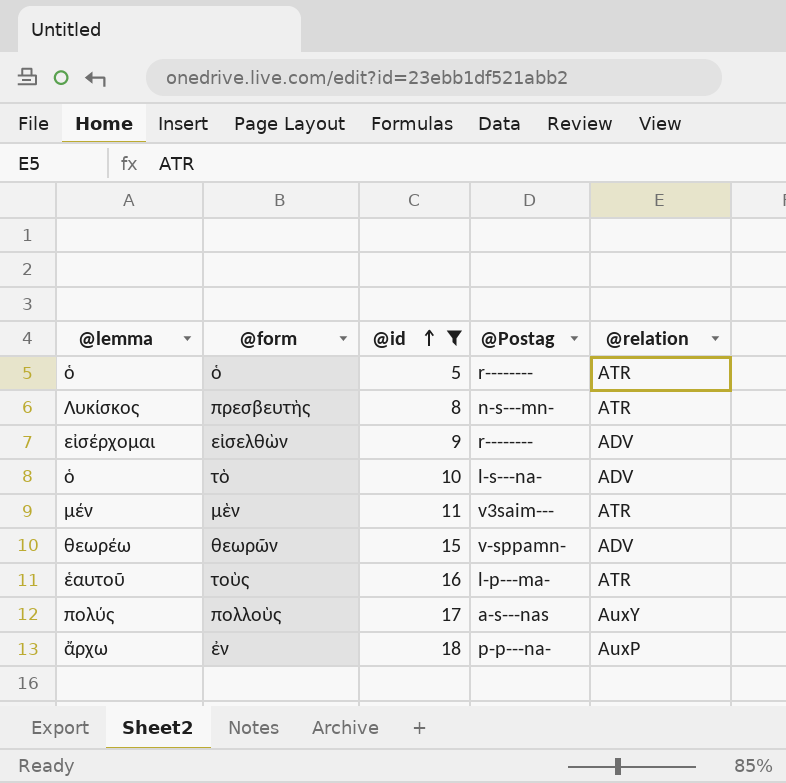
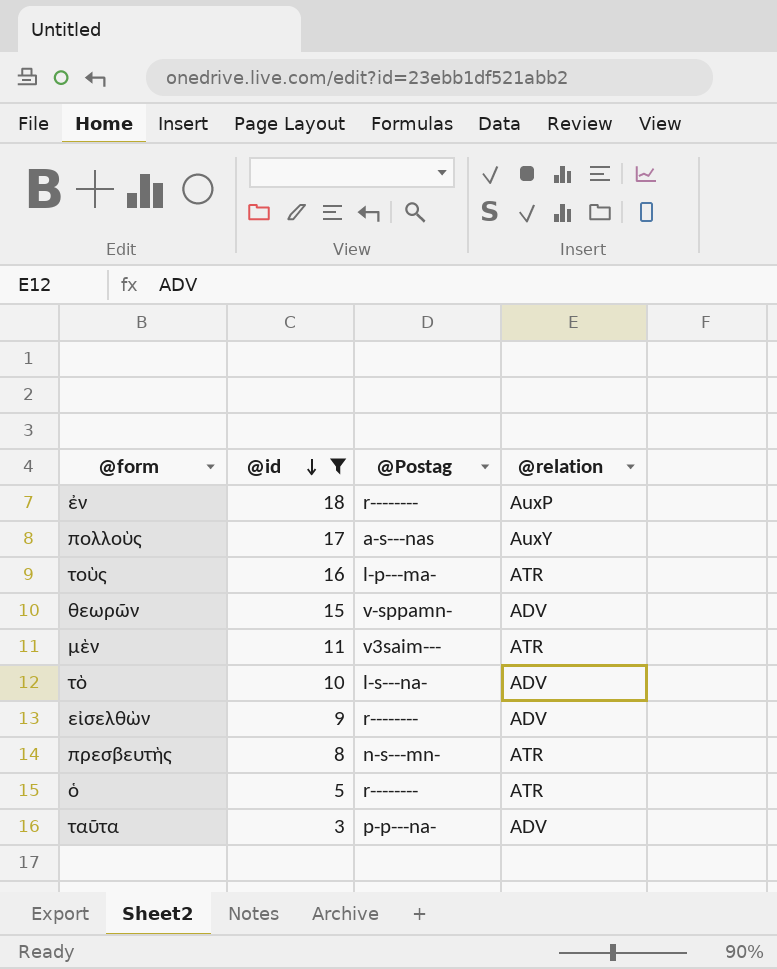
row order: @id ascending -> @id descending
column @lemma | position: 1 -> none
ἐν | @Postag: p-p---na- -> r--------
row ταῦτα: none -> 3 | p-p---na- | ADV

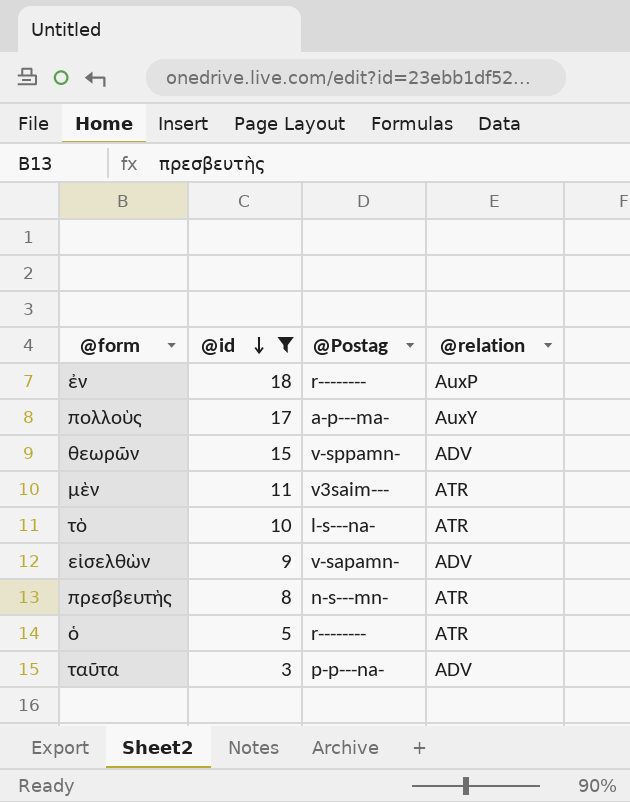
row τοὺς: 16 | l-p---ma- | ATR -> none
πολλοὺς | @Postag: a-s---nas -> a-p---ma-
τὸ | @relation: ADV -> ATR
εἰσελθὼν | @Postag: r-------- -> v-sapamn-

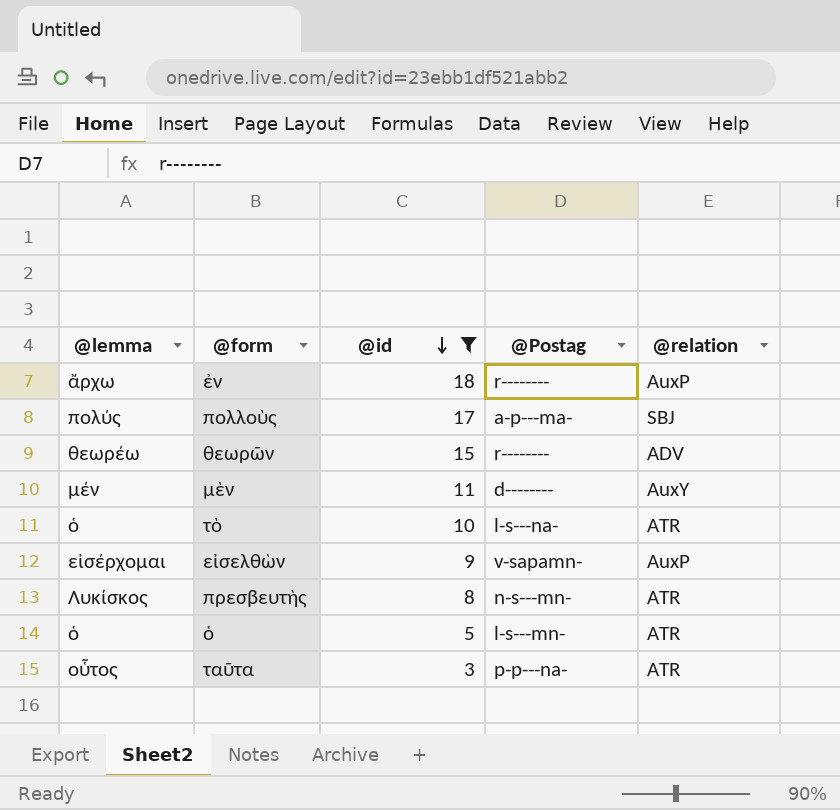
column @lemma | position: none -> 1
πολλοὺς | @relation: AuxY -> SBJ
θεωρῶν | @Postag: v-sppamn- -> r--------
μὲν | @Postag: v3saim--- -> d--------
μὲν | @relation: ATR -> AuxY
εἰσελθὼν | @relation: ADV -> AuxP
ὁ | @Postag: r-------- -> l-s---mn-
ταῦτα | @relation: ADV -> ATR

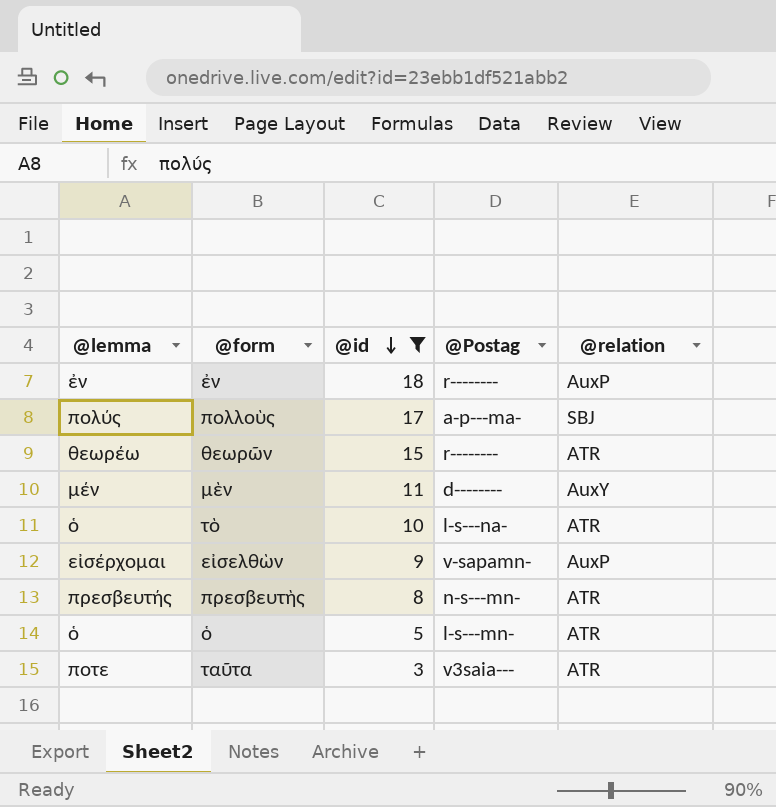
ἐν | @lemma: ἄρχω -> ἐν
θεωρῶν | @relation: ADV -> ATR
πρεσβευτὴς | @lemma: Λυκίσκος -> πρεσβευτής
ταῦτα | @lemma: οὗτος -> ποτε
ταῦτα | @Postag: p-p---na- -> v3saia---

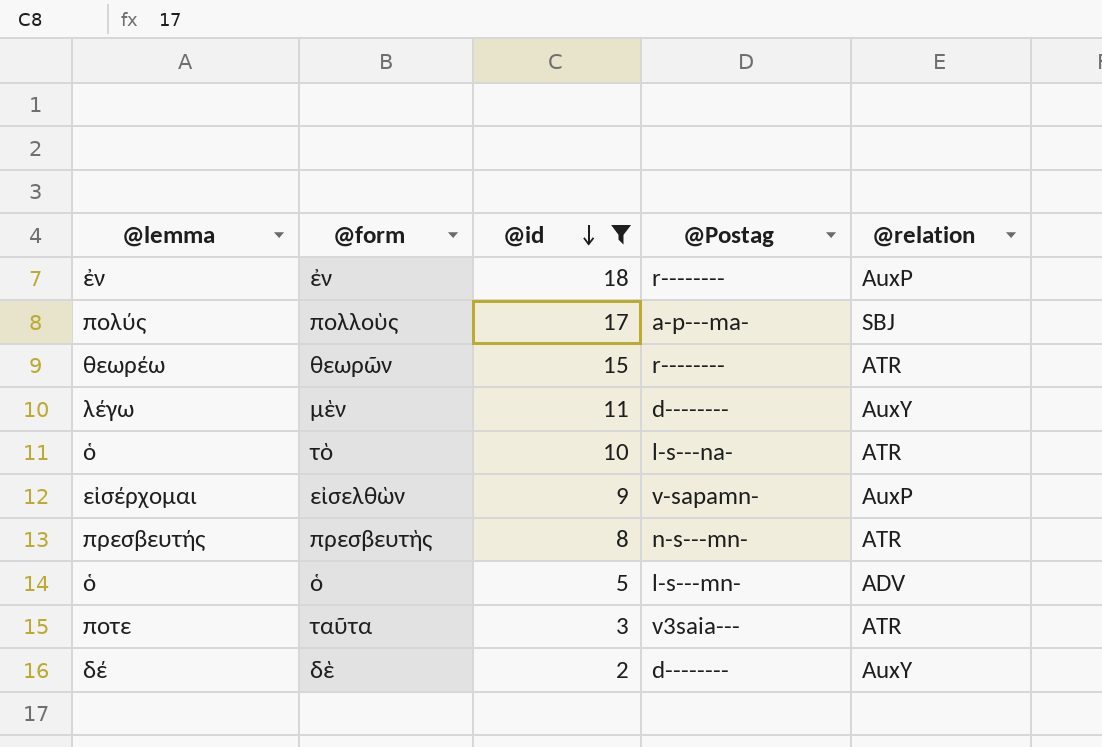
μὲν | @lemma: μέν -> λέγω
ὁ | @relation: ATR -> ADV
row δὲ: none -> δέ | 2 | d-------- | AuxY

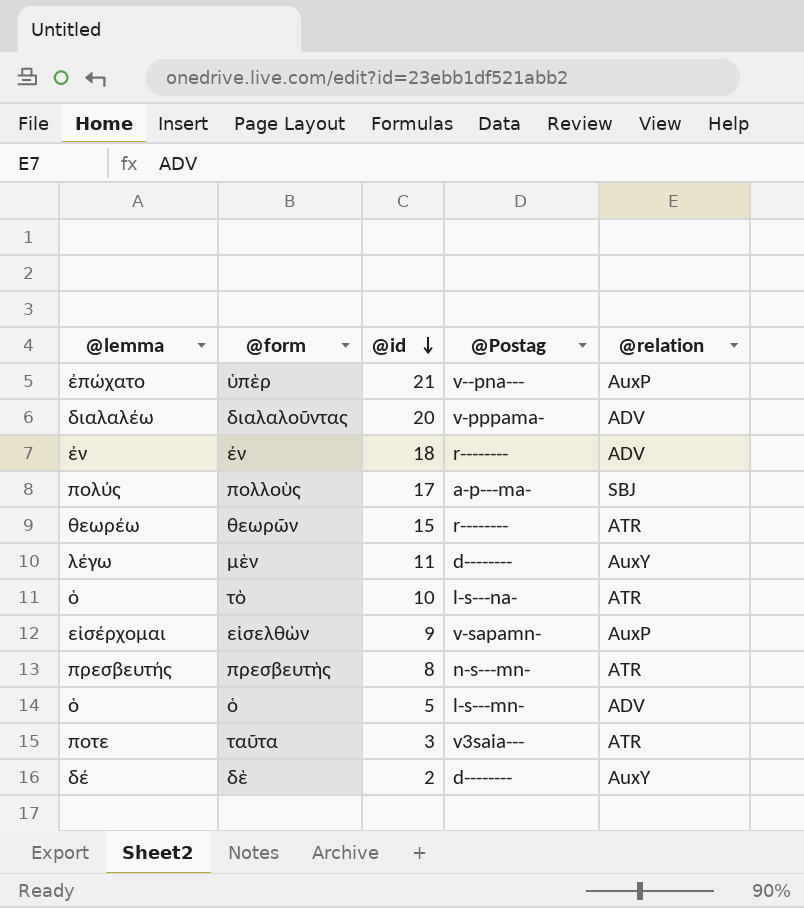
filter: @id <= 18 -> none
ἐν | @relation: AuxP -> ADV

